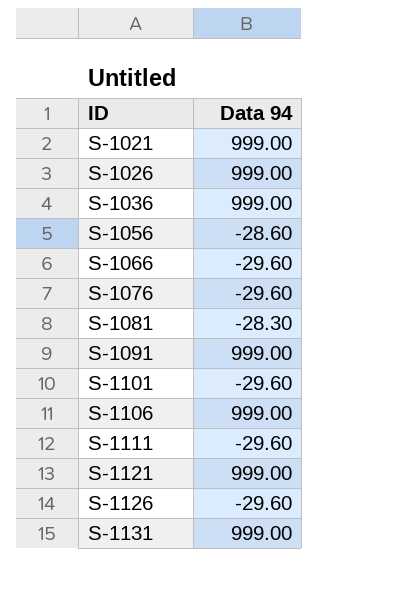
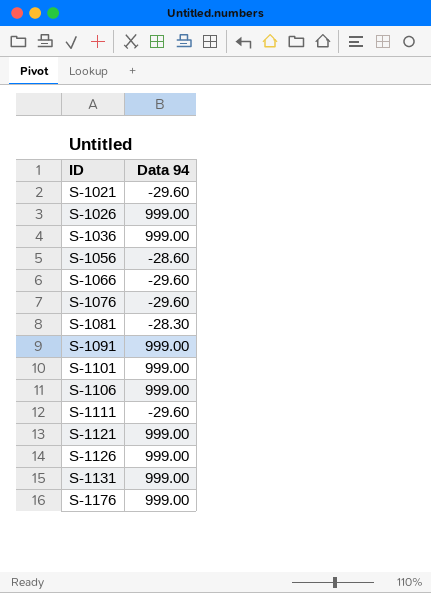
S-1021 | Data 94: 999.00 -> -29.60
S-1101 | Data 94: -29.60 -> 999.00
S-1126 | Data 94: -29.60 -> 999.00
row S-1176: none -> 999.00

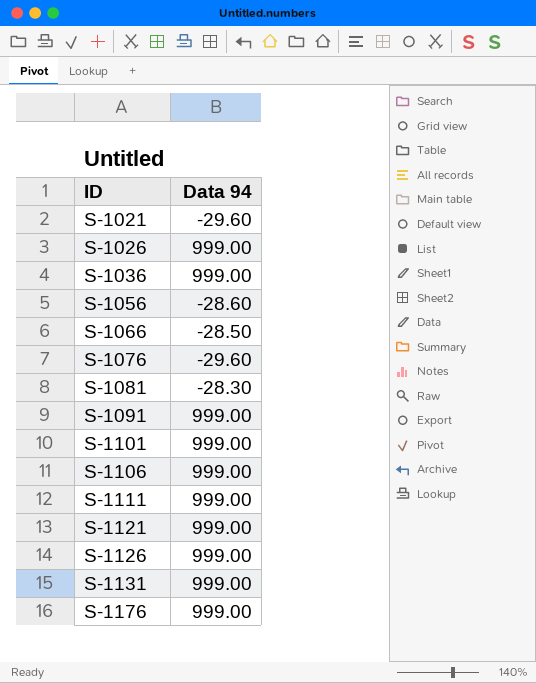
S-1066 | Data 94: -29.60 -> -28.50
S-1111 | Data 94: -29.60 -> 999.00

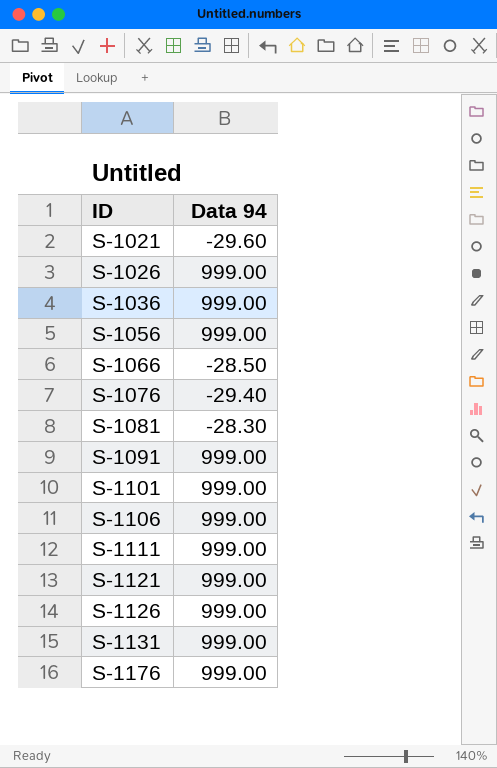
S-1056 | Data 94: -28.60 -> 999.00
S-1076 | Data 94: -29.60 -> -29.40

